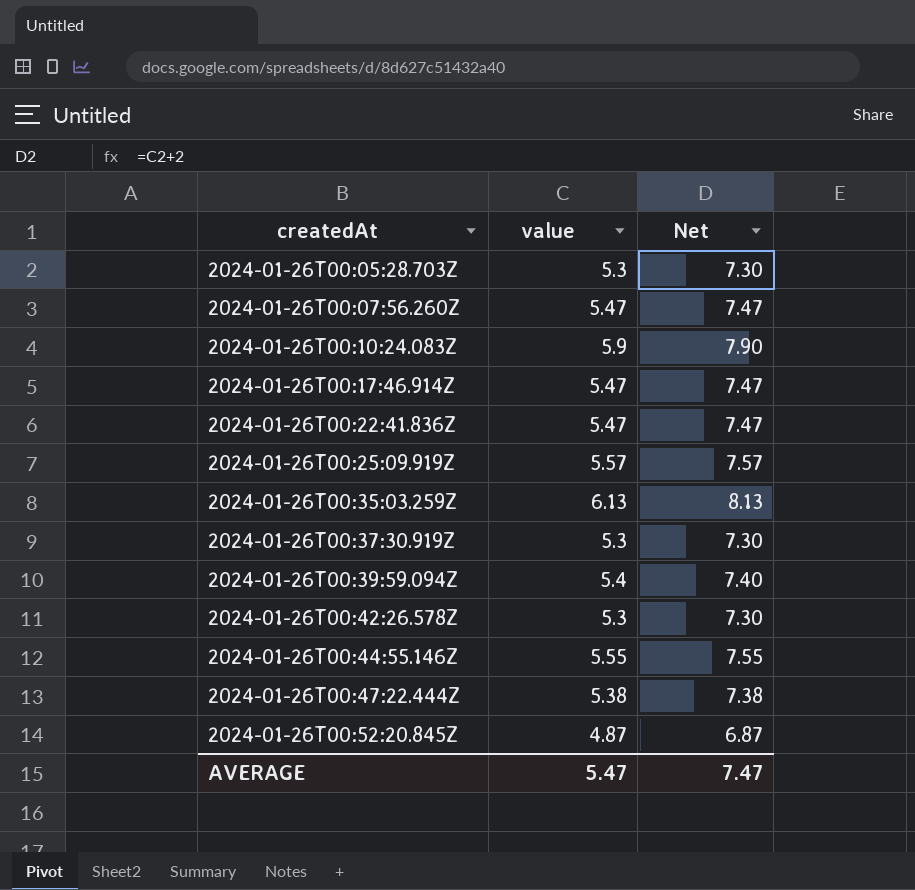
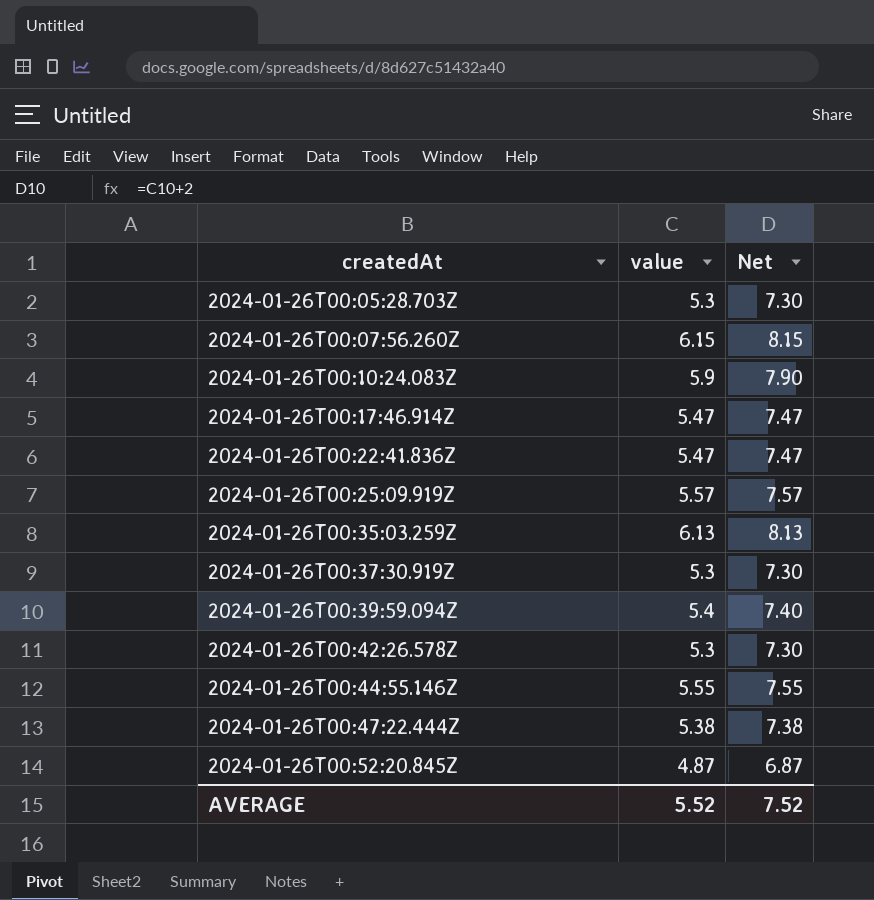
2024-01-26T00:07:56.260Z | value: 5.47 -> 6.15
2024-01-26T00:07:56.260Z | Net: 7.47 -> 8.15
AVERAGE | value: 5.47 -> 5.52
AVERAGE | Net: 7.47 -> 7.52

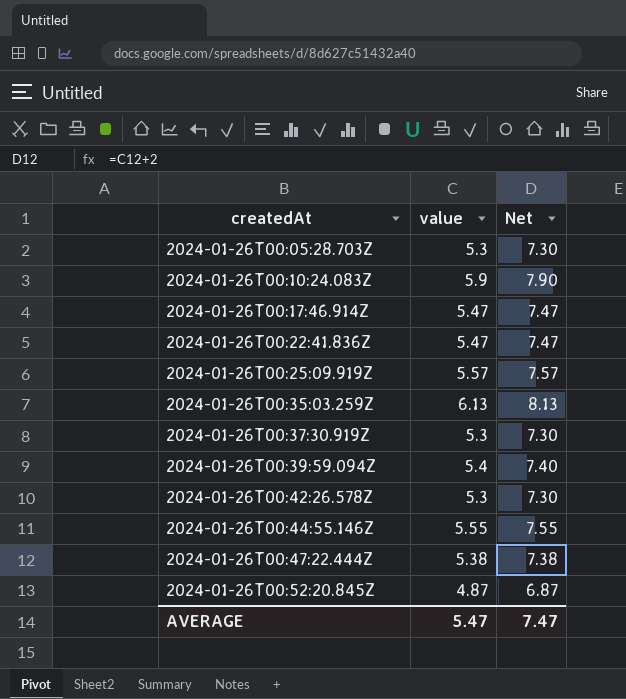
row 2024-01-26T00:07:56.260Z: 6.15 | 8.15 -> none
AVERAGE | value: 5.52 -> 5.47
AVERAGE | Net: 7.52 -> 7.47

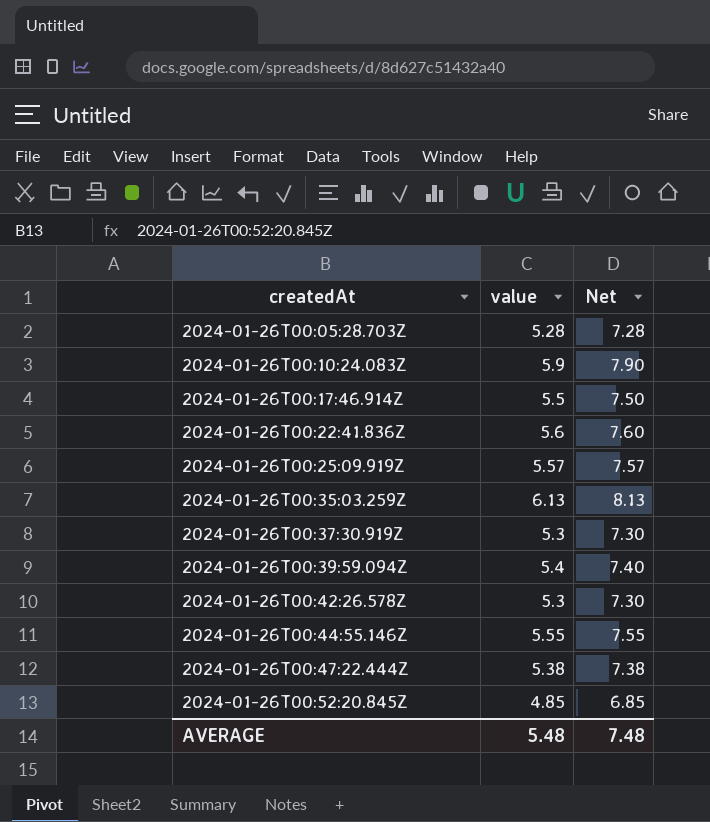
2024-01-26T00:05:28.703Z | value: 5.3 -> 5.28
2024-01-26T00:05:28.703Z | Net: 7.30 -> 7.28
2024-01-26T00:17:46.914Z | value: 5.47 -> 5.5
2024-01-26T00:17:46.914Z | Net: 7.47 -> 7.50
2024-01-26T00:22:41.836Z | value: 5.47 -> 5.6
2024-01-26T00:22:41.836Z | Net: 7.47 -> 7.60
2024-01-26T00:52:20.845Z | value: 4.87 -> 4.85
2024-01-26T00:52:20.845Z | Net: 6.87 -> 6.85
AVERAGE | value: 5.47 -> 5.48
AVERAGE | Net: 7.47 -> 7.48

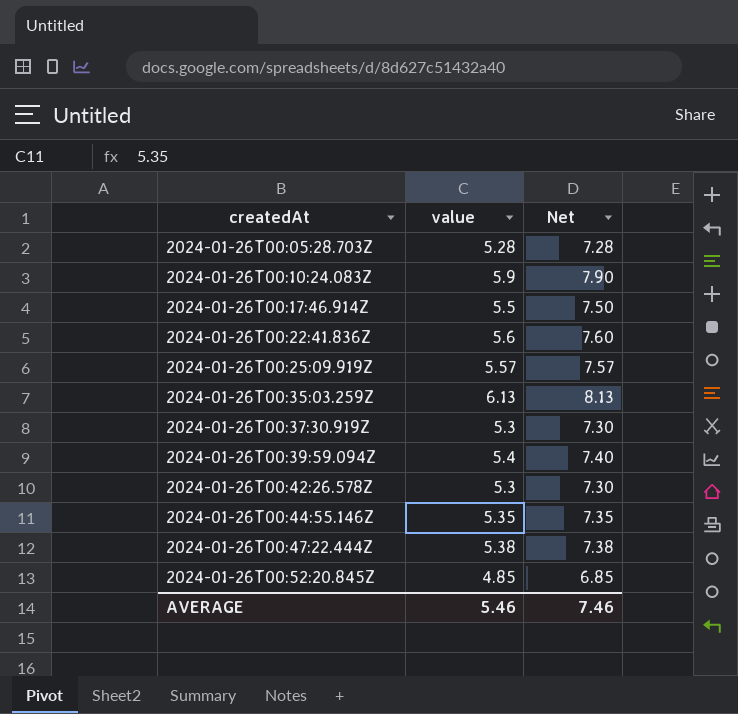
2024-01-26T00:44:55.146Z | value: 5.55 -> 5.35
2024-01-26T00:44:55.146Z | Net: 7.55 -> 7.35
AVERAGE | value: 5.48 -> 5.46
AVERAGE | Net: 7.48 -> 7.46

